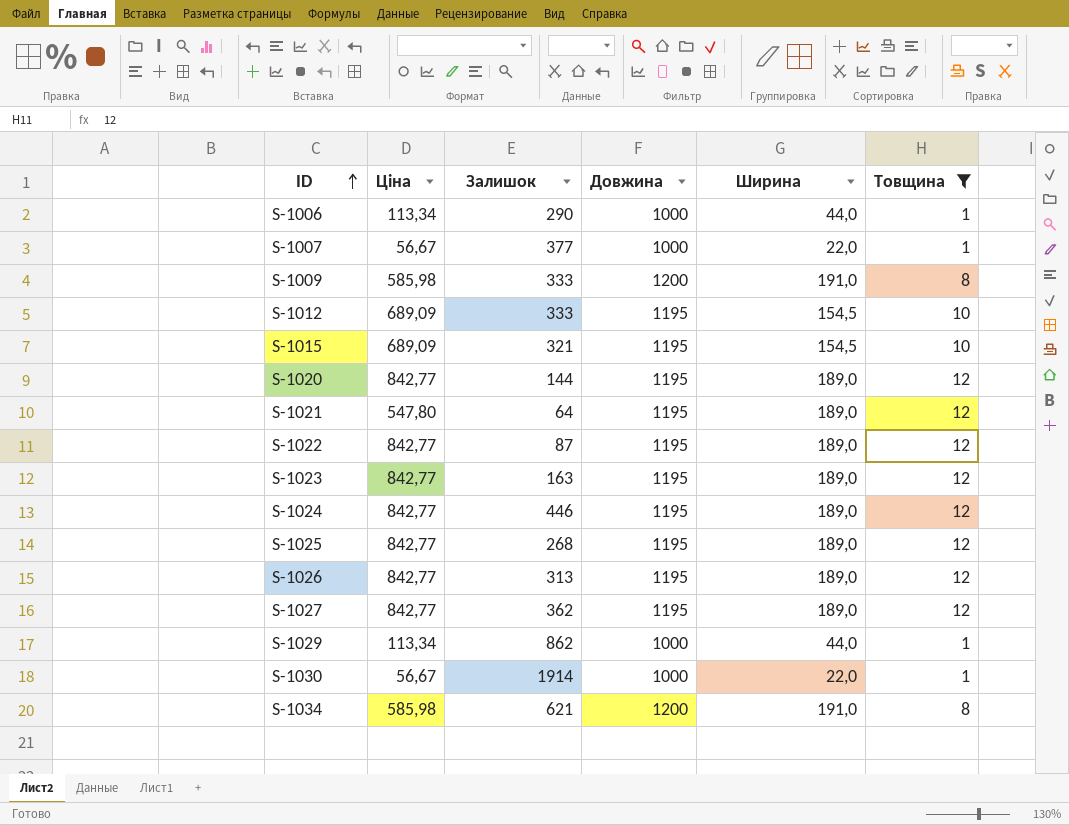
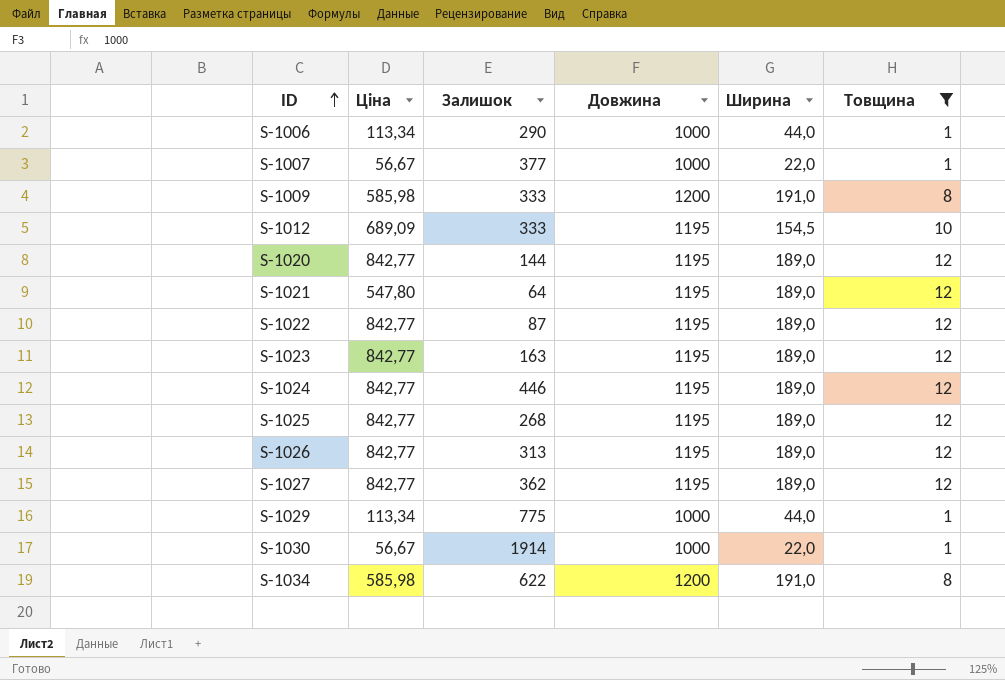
row S-1015: 689,09 | 321 | 1195 | 154,5 | 10 -> none
S-1029 | Залишок: 862 -> 775
S-1034 | Залишок: 621 -> 622

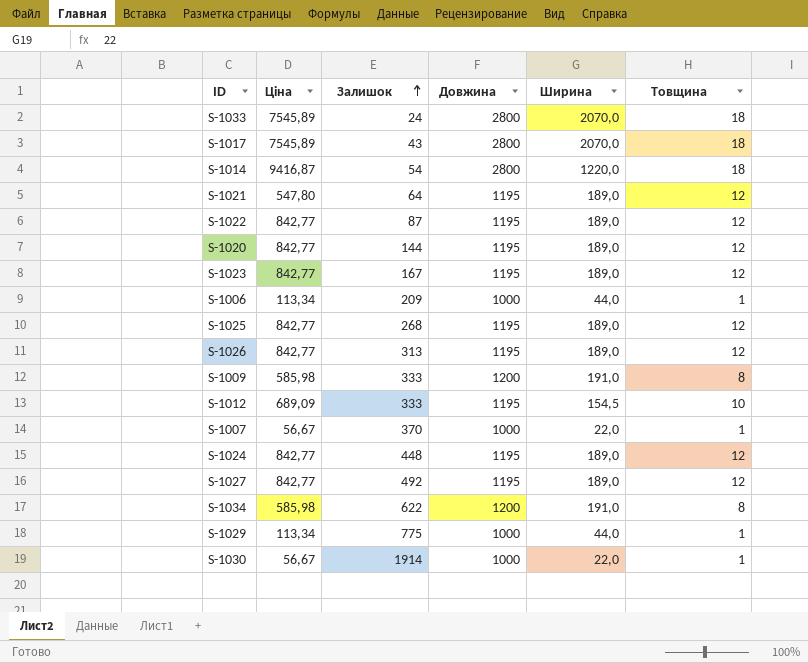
filter: Товщина != 18 -> none
row order: ID ascending -> Залишок ascending
S-1023 | Залишок: 163 -> 167
S-1006 | Залишок: 290 -> 209
S-1007 | Залишок: 377 -> 370
S-1024 | Залишок: 446 -> 448
S-1027 | Залишок: 362 -> 492

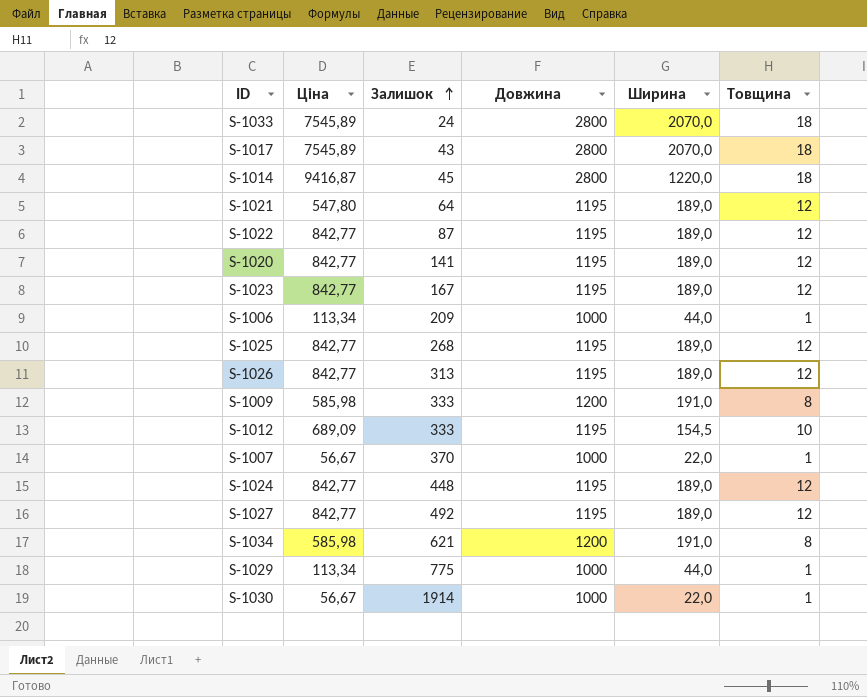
S-1014 | Залишок: 54 -> 45
S-1020 | Залишок: 144 -> 141
S-1034 | Залишок: 622 -> 621

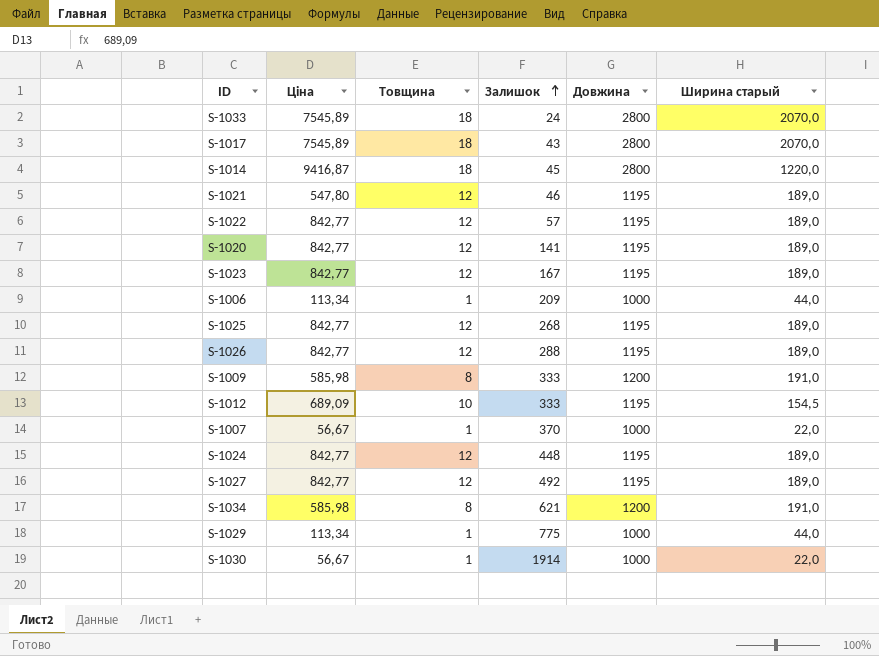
column Товщина | position: 6 -> 3
column name: Ширина -> Ширина старый
S-1021 | Залишок: 64 -> 46
S-1022 | Залишок: 87 -> 57
S-1026 | Залишок: 313 -> 288

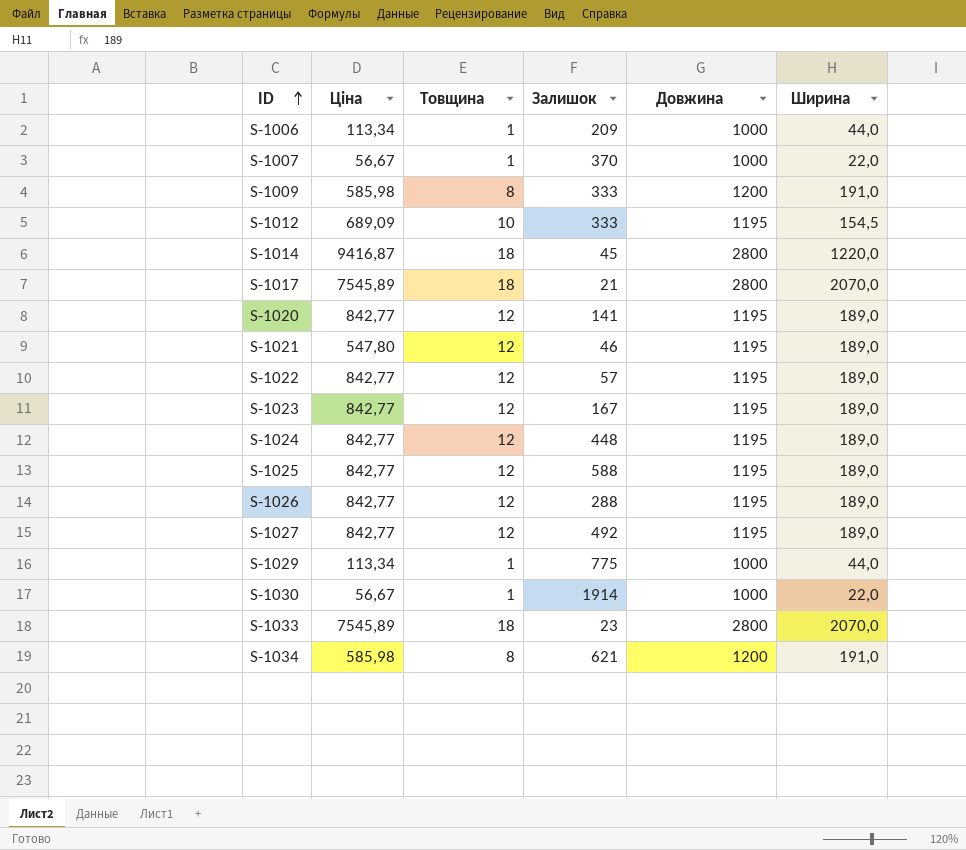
row order: Залишок ascending -> ID ascending
column name: Ширина старый -> Ширина
S-1017 | Залишок: 43 -> 21
S-1025 | Залишок: 268 -> 588
S-1033 | Залишок: 24 -> 23

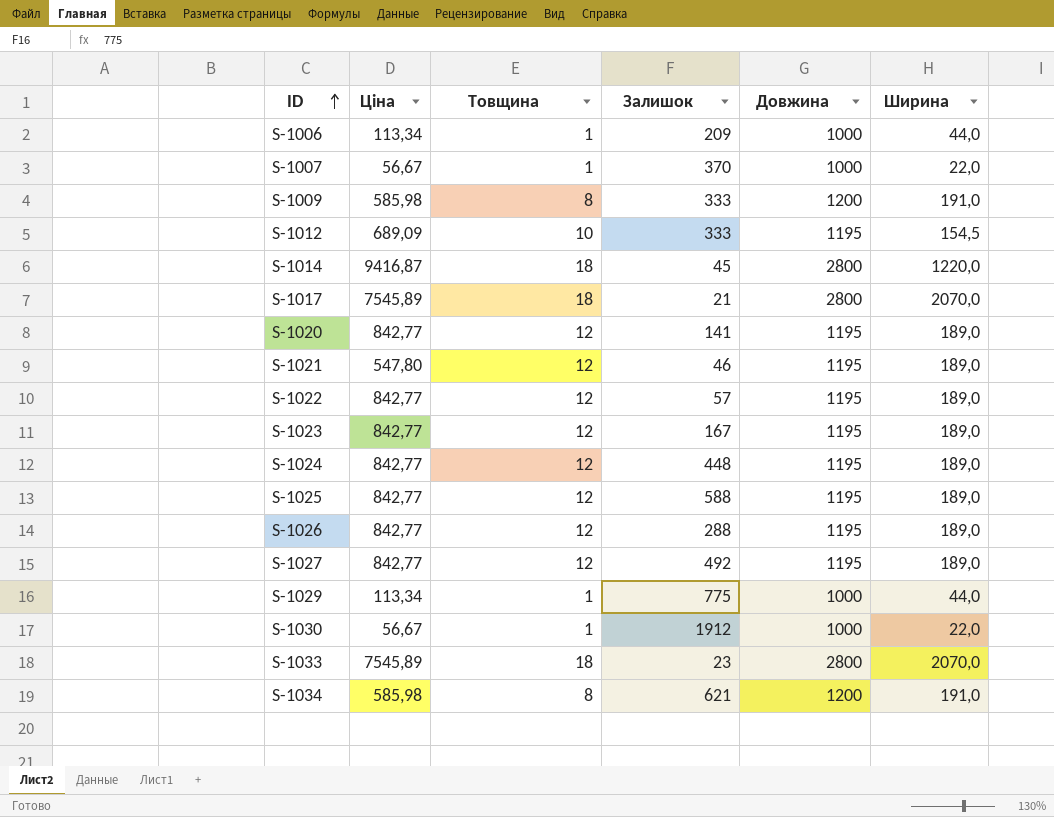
S-1030 | Залишок: 1914 -> 1912

